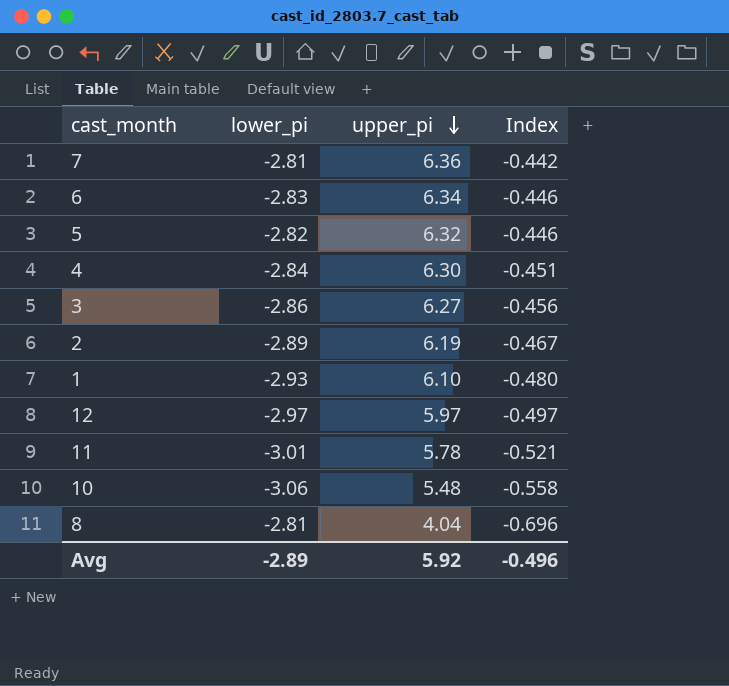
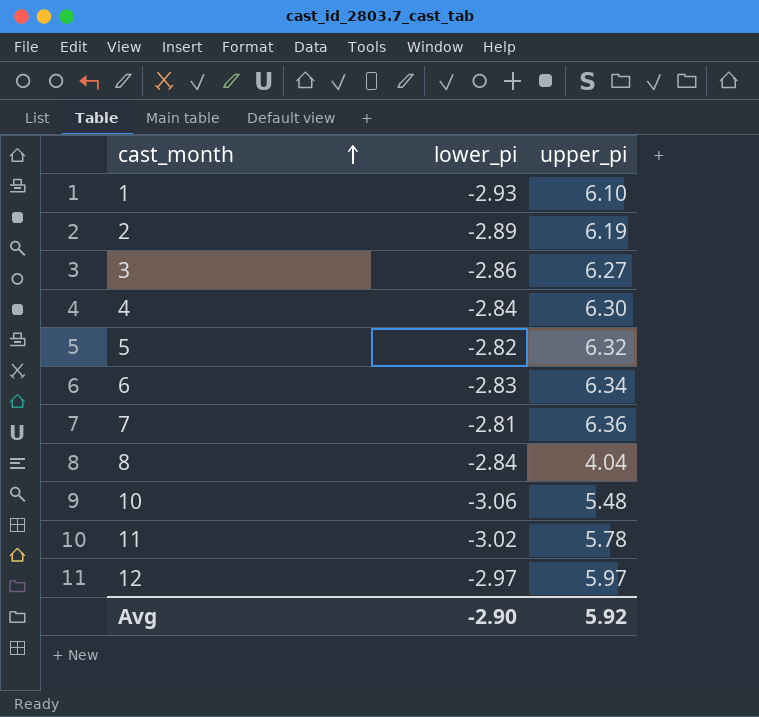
row order: upper_pi descending -> cast_month ascending
column Index | formula: [lower_pi] / [upper_pi] -> none
8 | lower_pi: -2.81 -> -2.84
11 | lower_pi: -3.01 -> -3.02
Avg | lower_pi: -2.89 -> -2.90

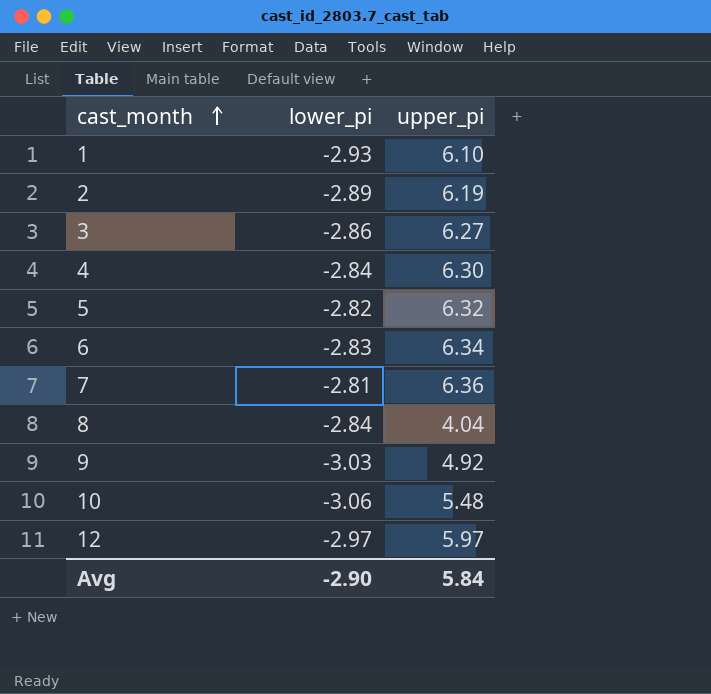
row 11: -3.02 | 5.78 -> none
row 9: none -> -3.03 | 4.92
Avg | upper_pi: 5.92 -> 5.84

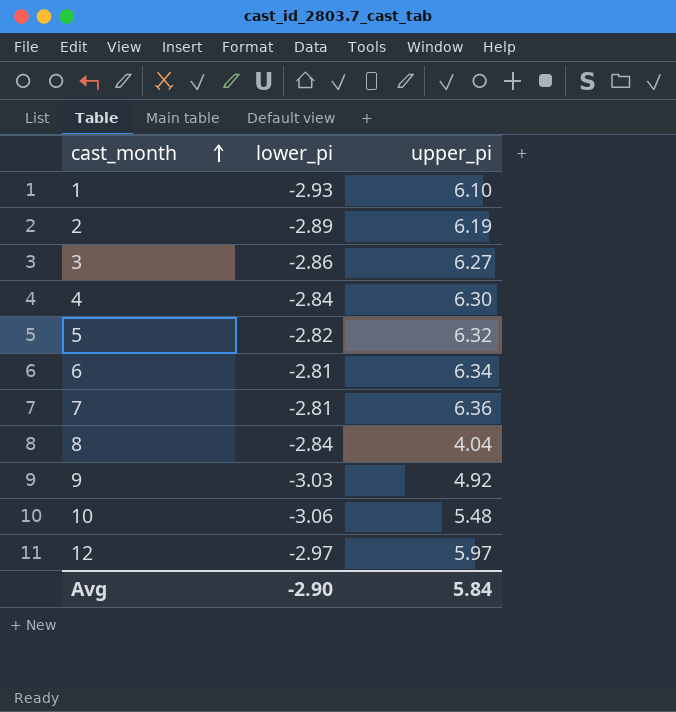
6 | lower_pi: -2.83 -> -2.81

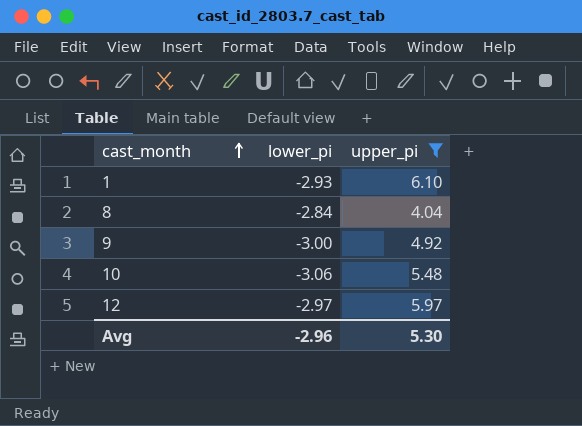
filter: none -> upper_pi <= 6.10
9 | lower_pi: -3.03 -> -3.00
Avg | lower_pi: -2.90 -> -2.96
Avg | upper_pi: 5.84 -> 5.30

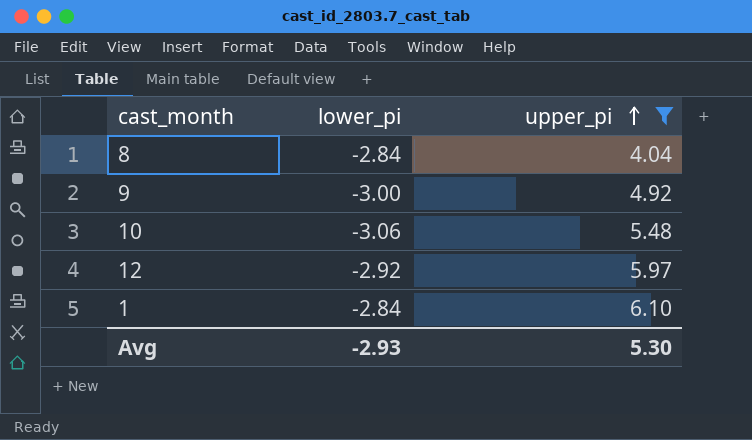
row order: cast_month ascending -> upper_pi ascending
12 | lower_pi: -2.97 -> -2.92
1 | lower_pi: -2.93 -> -2.84
Avg | lower_pi: -2.96 -> -2.93

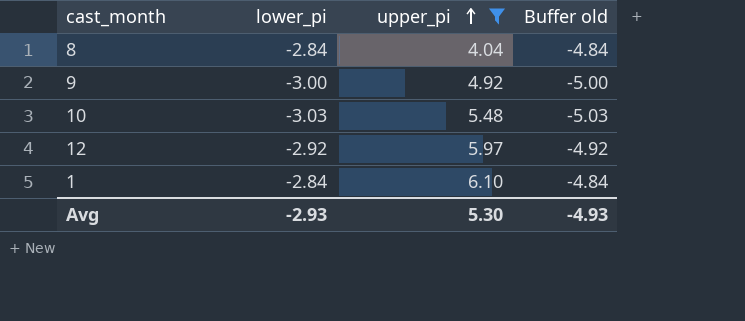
column Buffer old | formula: none -> [lower_pi] - 2
10 | lower_pi: -3.06 -> -3.03

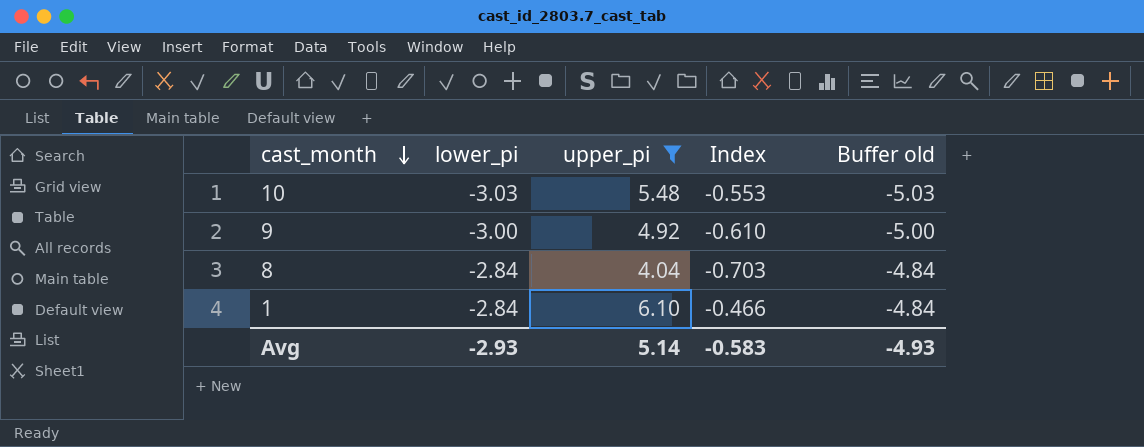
row order: upper_pi ascending -> cast_month descending
column Index | formula: none -> [lower_pi] / [upper_pi]
row 12: -2.92 | 5.97 | -4.92 -> none
Avg | upper_pi: 5.30 -> 5.14

